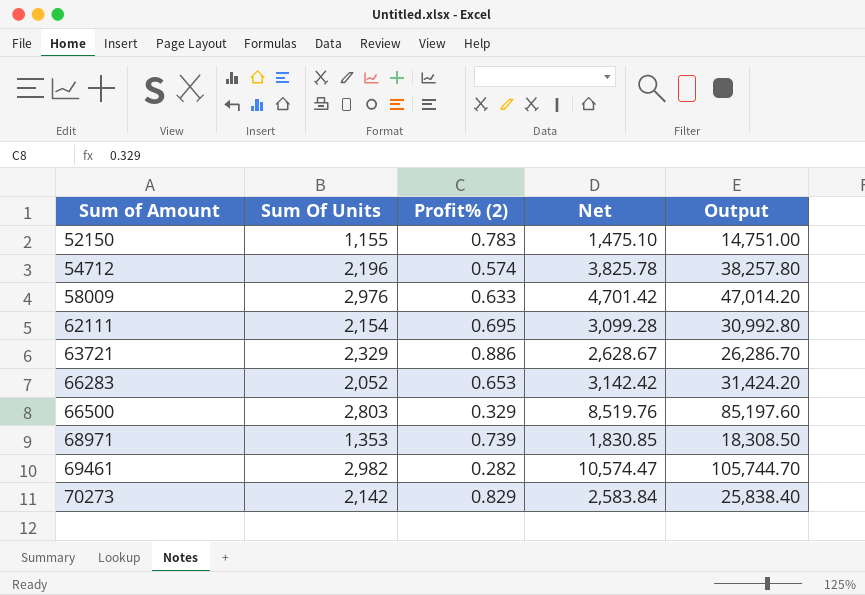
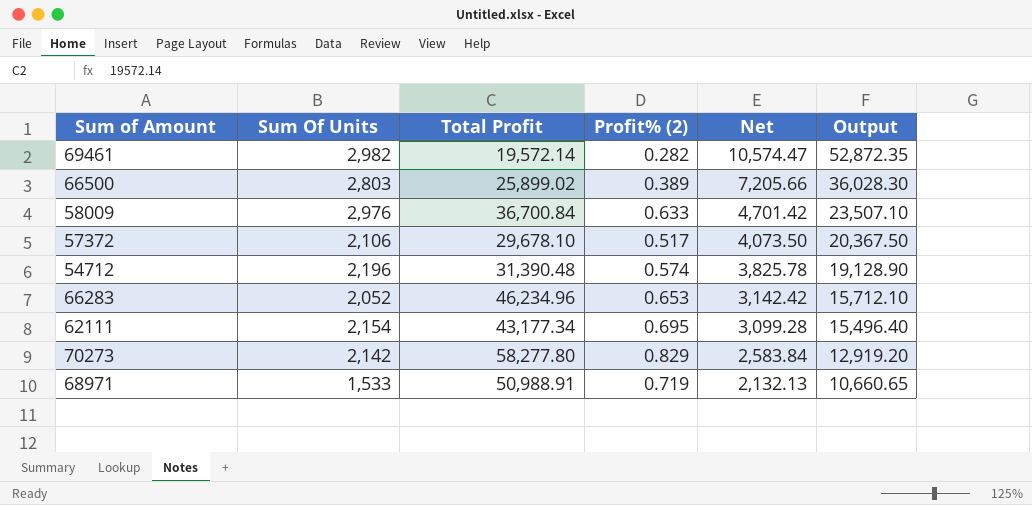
row order: Sum of Amount ascending -> Net descending
column Total Profit | position: none -> 3
column Output | formula: [Net] * 10 -> [Net] * 5
row 52150: 1,155 | 0.783 | 1,475.10 | 14,751.00 -> none
row 63721: 2,329 | 0.886 | 2,628.67 | 26,286.70 -> none
66500 | Profit% (2): 0.329 -> 0.389
66500 | Net: 8,519.76 -> 7,205.66
row 57372: none -> 2,106 | 29,678.10 | 0.517 | 4,073.50 | 20,367.50
68971 | Sum Of Units: 1,353 -> 1,533
68971 | Profit% (2): 0.739 -> 0.719
68971 | Net: 1,830.85 -> 2,132.13

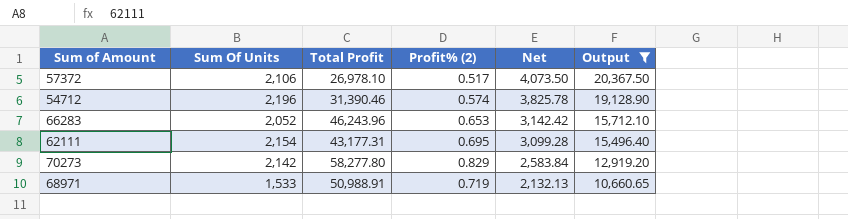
filter: none -> Output <= 20,367.50
57372 | Total Profit: 29,678.10 -> 26,978.10
54712 | Total Profit: 31,390.48 -> 31,390.46
66283 | Total Profit: 46,234.96 -> 46,243.96
62111 | Total Profit: 43,177.34 -> 43,177.31

